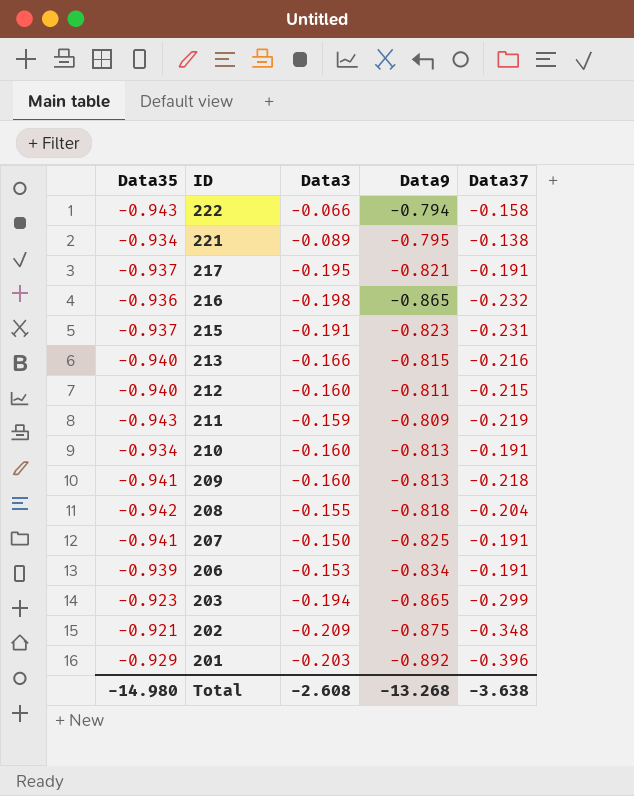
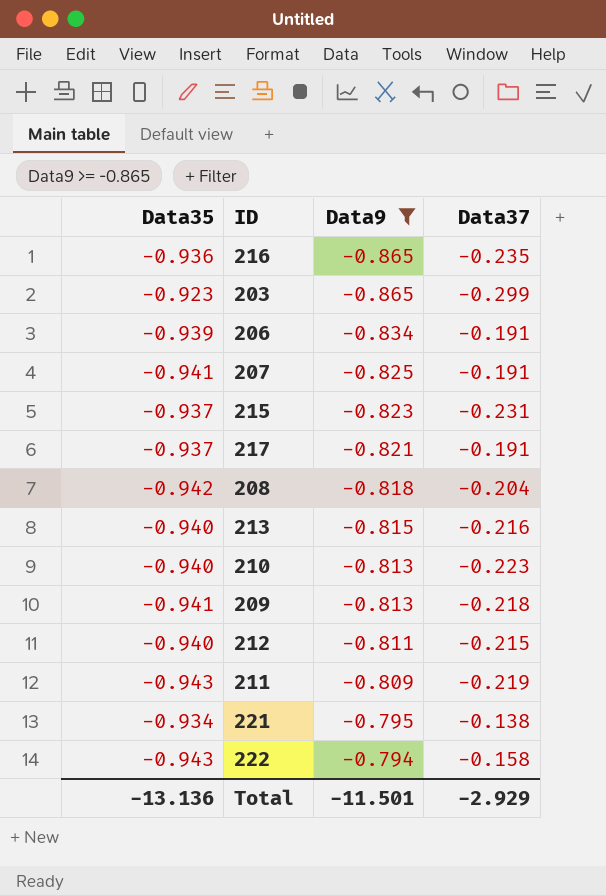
filter: none -> Data9 >= -0.865
row order: ID descending -> Data9 ascending
column Data3 | position: 3 -> none
216 | Data37: -0.232 -> -0.235
210 | Data35: -0.934 -> -0.940
210 | Data37: -0.191 -> -0.223
Total | Data35: -14.980 -> -13.136
Total | Data9: -13.268 -> -11.501
Total | Data37: -3.638 -> -2.929

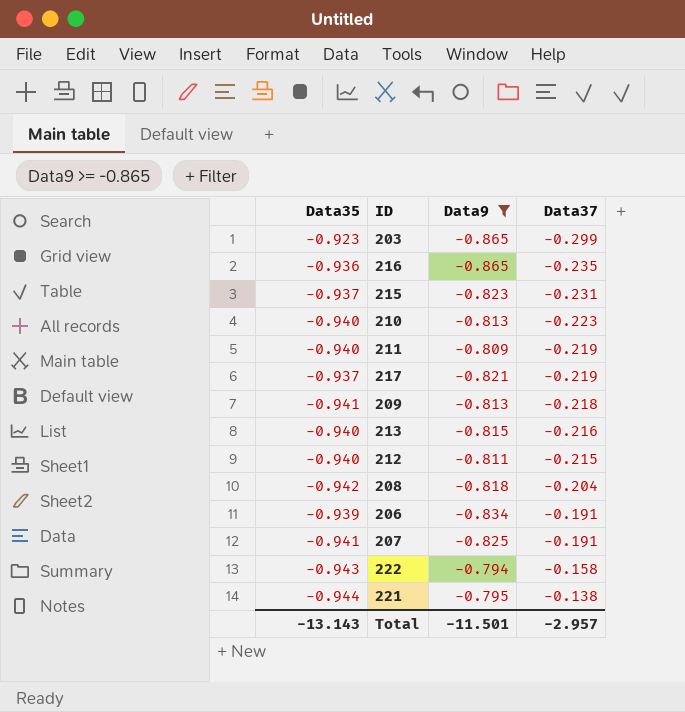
row order: Data9 ascending -> Data37 ascending
211 | Data35: -0.943 -> -0.940
217 | Data37: -0.191 -> -0.219
221 | Data35: -0.934 -> -0.944
Total | Data35: -13.136 -> -13.143
Total | Data37: -2.929 -> -2.957

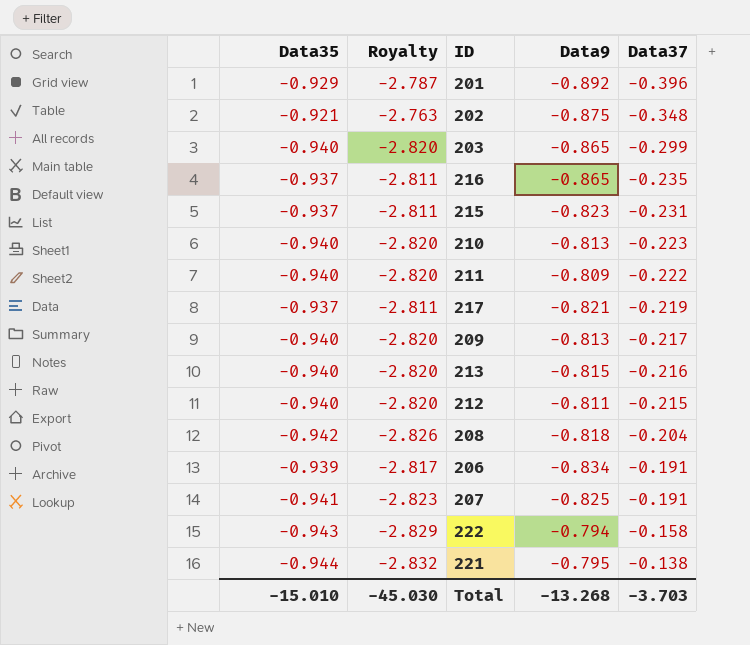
filter: Data9 >= -0.865 -> none
column Royalty | formula: none -> [Data35] * 3
203 | Data35: -0.923 -> -0.940
216 | Data35: -0.936 -> -0.937
211 | Data37: -0.219 -> -0.222
209 | Data35: -0.941 -> -0.940
209 | Data37: -0.218 -> -0.217
Total | Data35: -13.143 -> -15.010
Total | Data9: -11.501 -> -13.268
Total | Data37: -2.957 -> -3.703

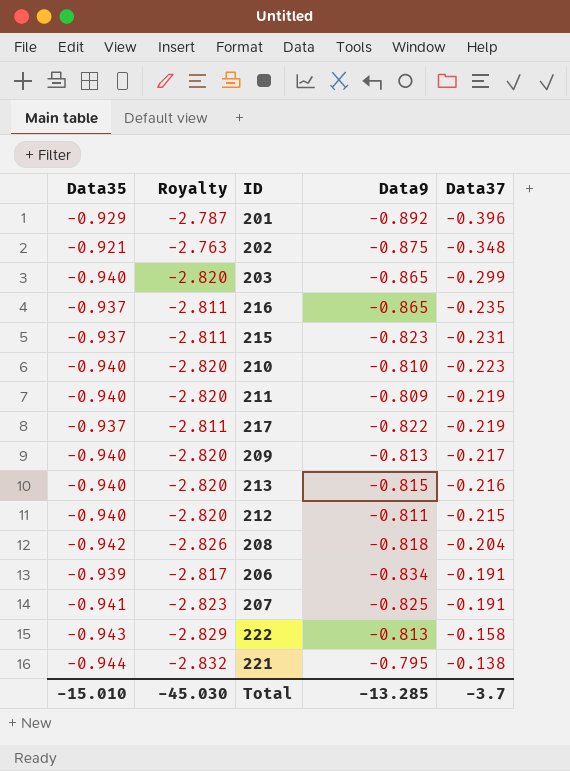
210 | Data9: -0.813 -> -0.810
211 | Data37: -0.222 -> -0.219
217 | Data9: -0.821 -> -0.822
222 | Data9: -0.794 -> -0.813
Total | Data9: -13.268 -> -13.285
Total | Data37: -3.703 -> -3.7

